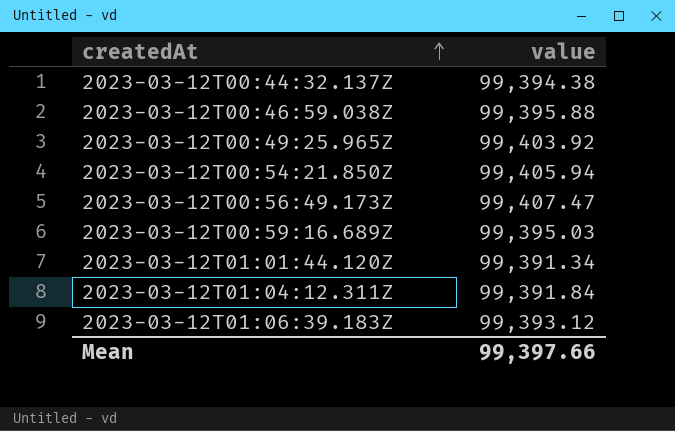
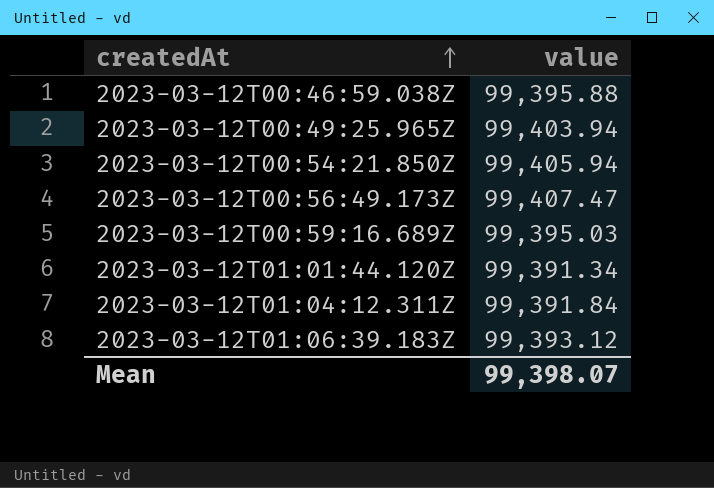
row 2023-03-12T00:44:32.137Z: 99,394.38 -> none
2023-03-12T00:49:25.965Z | value: 99,403.92 -> 99,403.94
Mean | value: 99,397.66 -> 99,398.07

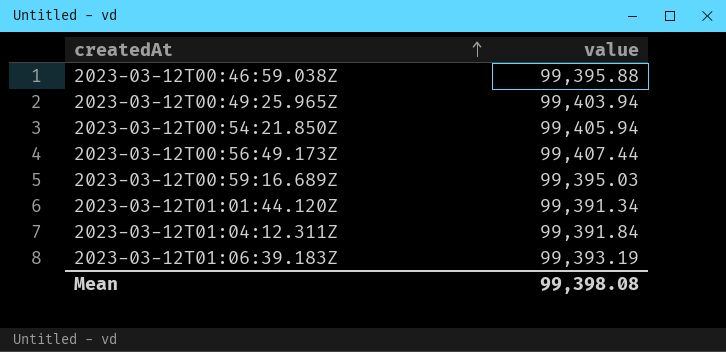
2023-03-12T00:56:49.173Z | value: 99,407.47 -> 99,407.44
2023-03-12T01:06:39.183Z | value: 99,393.12 -> 99,393.19
Mean | value: 99,398.07 -> 99,398.08

